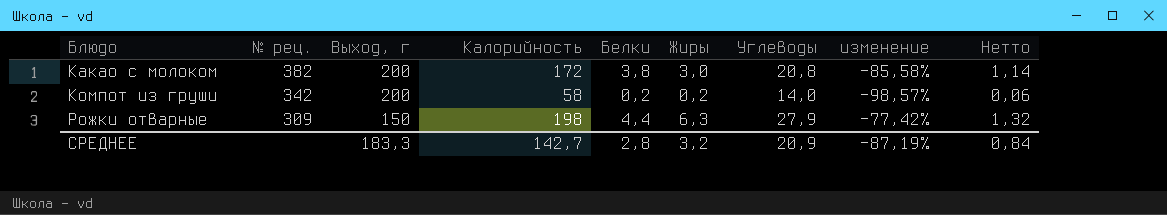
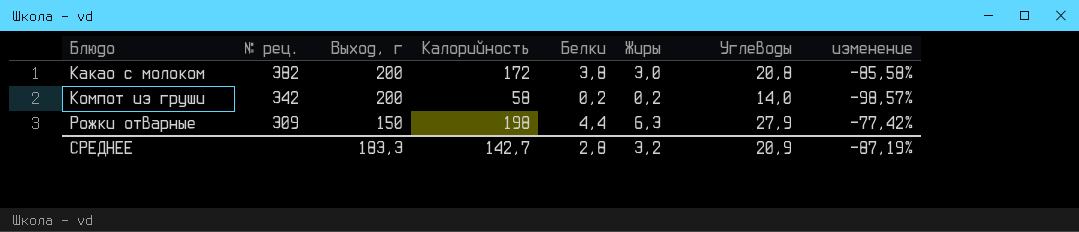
column Нетто | formula: [Белки] * 0,3 -> none

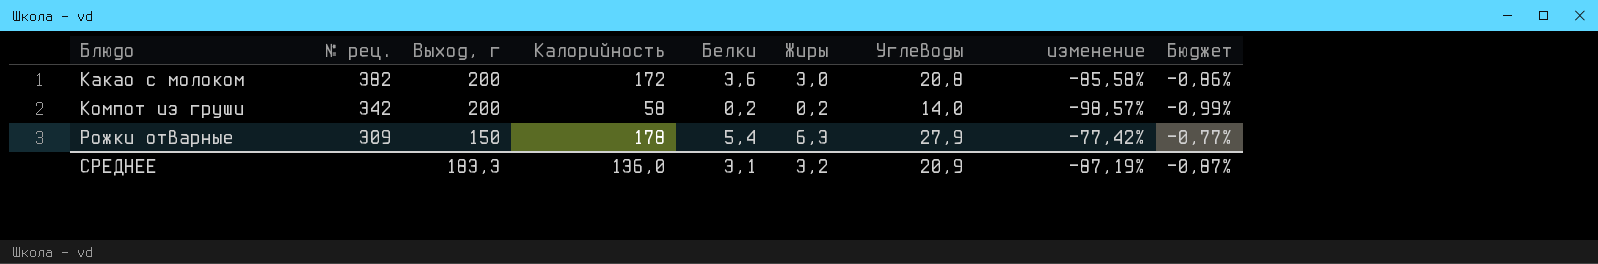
column Бюджет | formula: none -> [изменение] * 0,01
Какао с молоком | Белки: 3,8 -> 3,6
Рожки отварные | Калорийность: 198 -> 178
Рожки отварные | Белки: 4,4 -> 5,4
СРЕДНЕЕ | Калорийность: 142,7 -> 136,0
СРЕДНЕЕ | Белки: 2,8 -> 3,1

